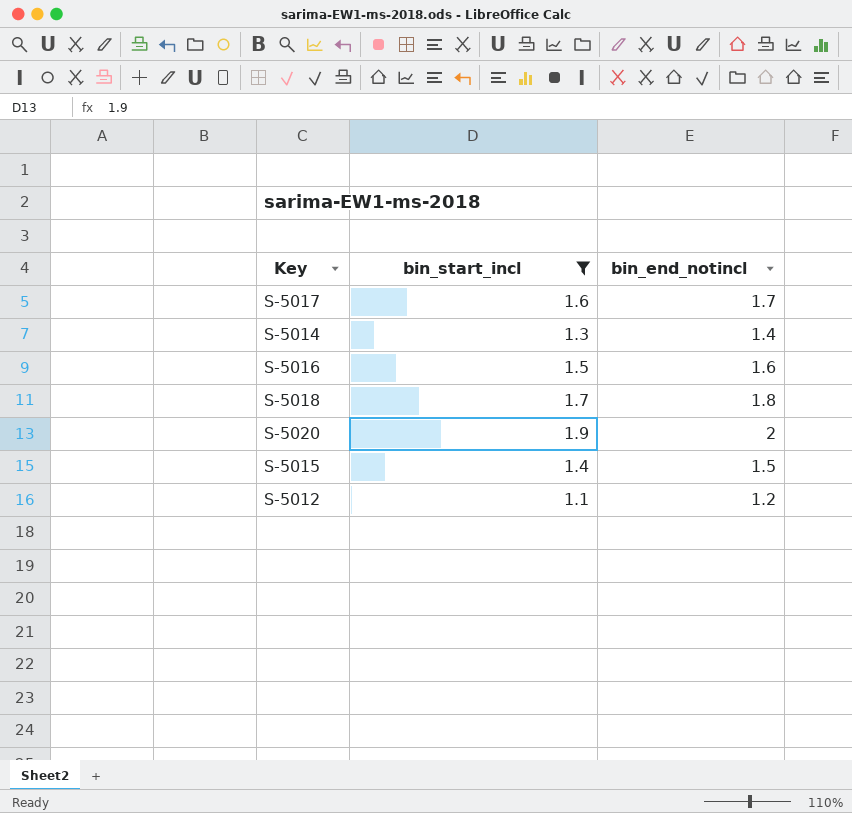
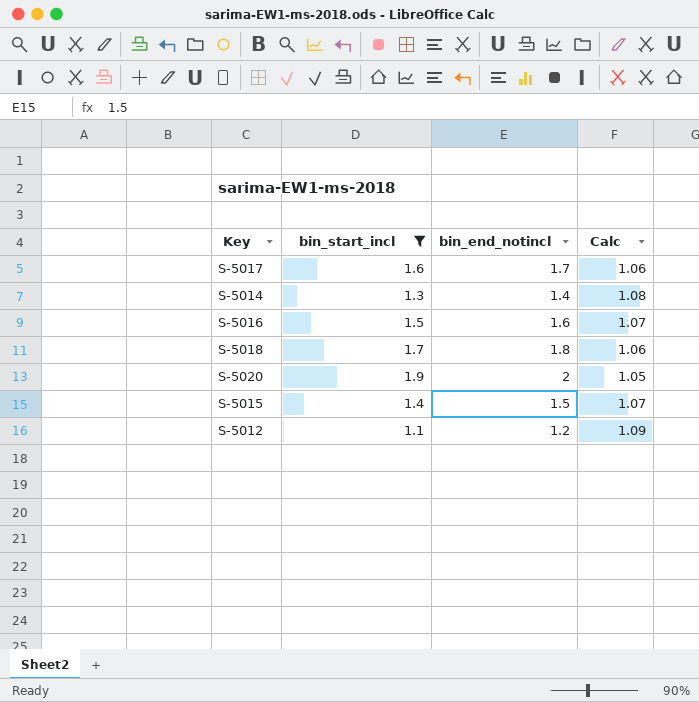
column Calc | formula: none -> [bin_end_notincl] / [bin_start_incl]

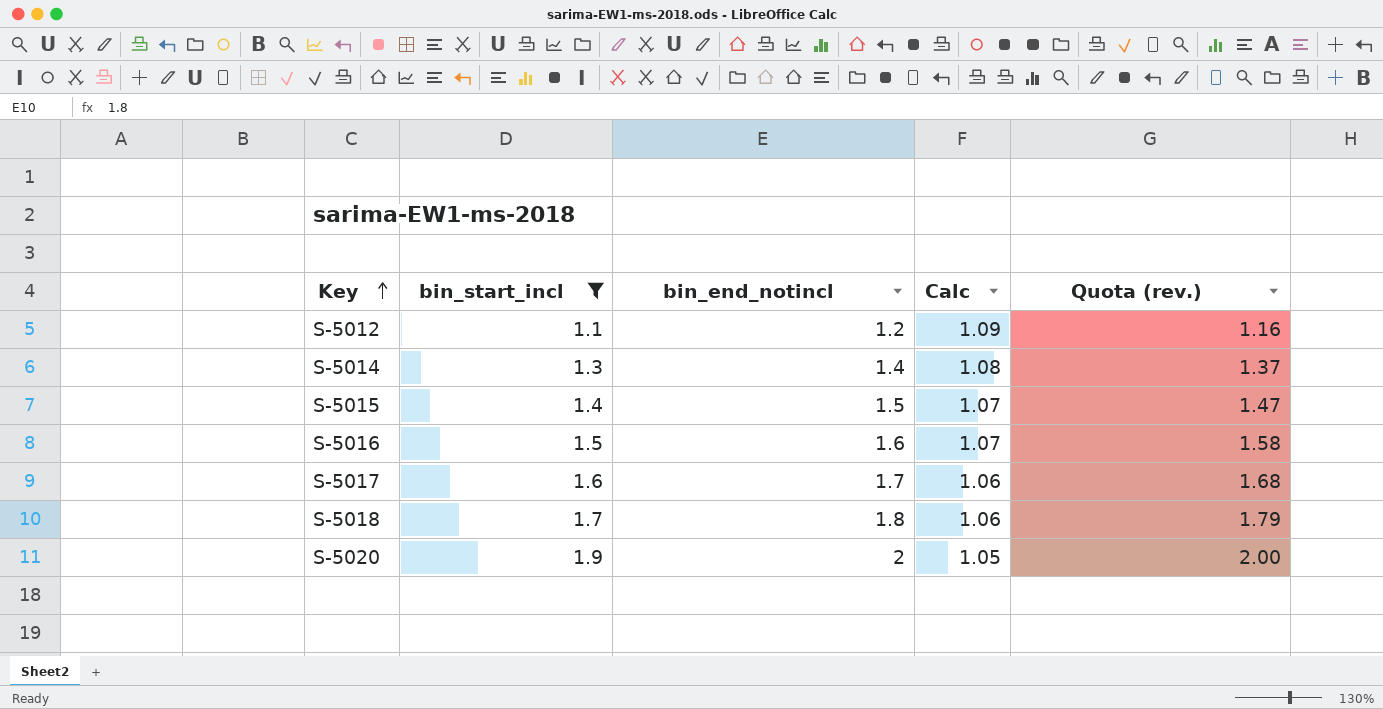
row order: none -> Key ascending
column Quota (rev.) | formula: none -> [bin_start_incl] * 1.05

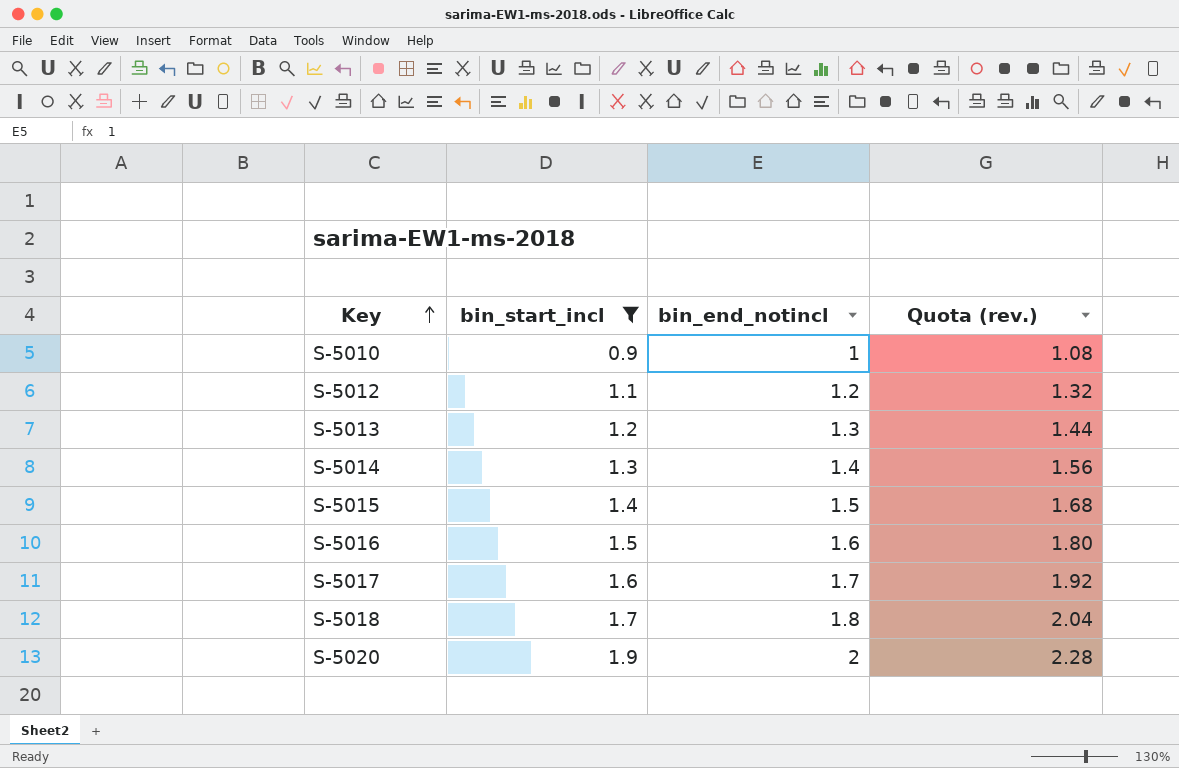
column Calc | formula: [bin_end_notincl] / [bin_start_incl] -> none
column Quota (rev.) | formula: [bin_start_incl] * 1.05 -> [bin_start_incl] * 1.2
row S-5010: none -> 0.9 | 1 | 1.08
row S-5013: none -> 1.2 | 1.3 | 1.44

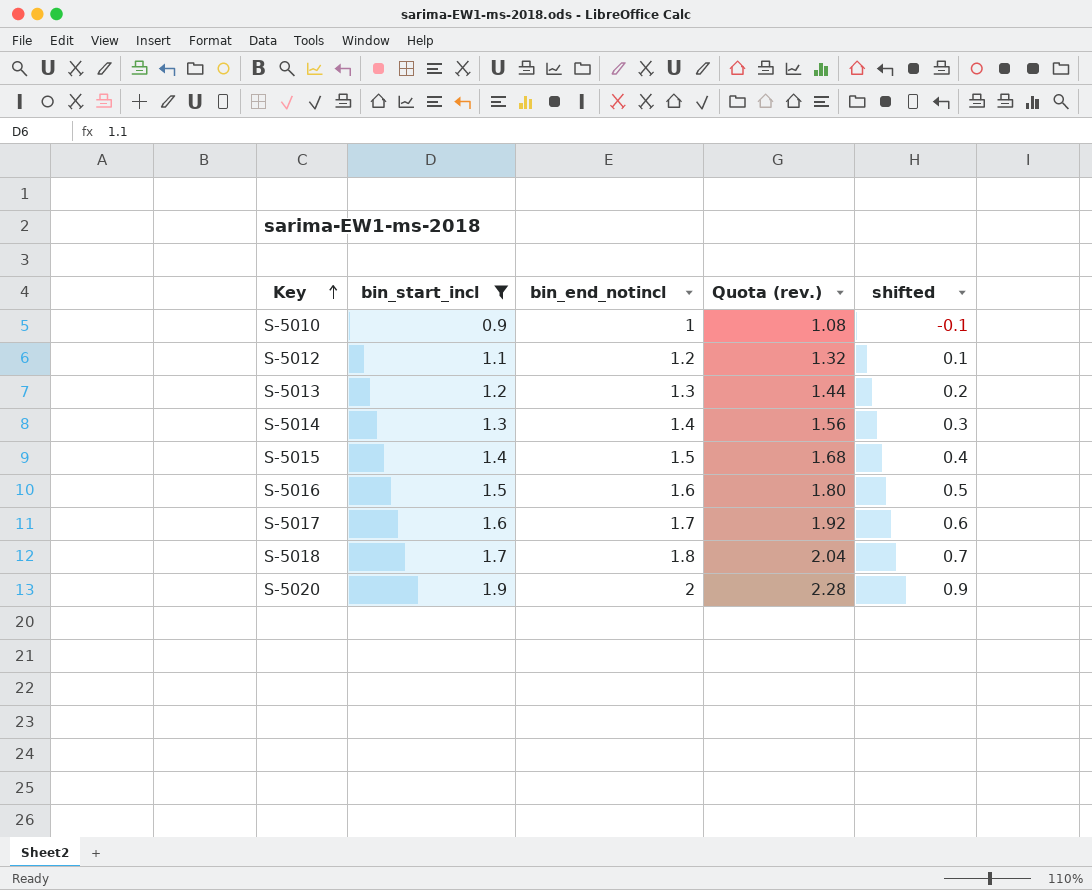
column shifted | formula: none -> [bin_start_incl] - 1

